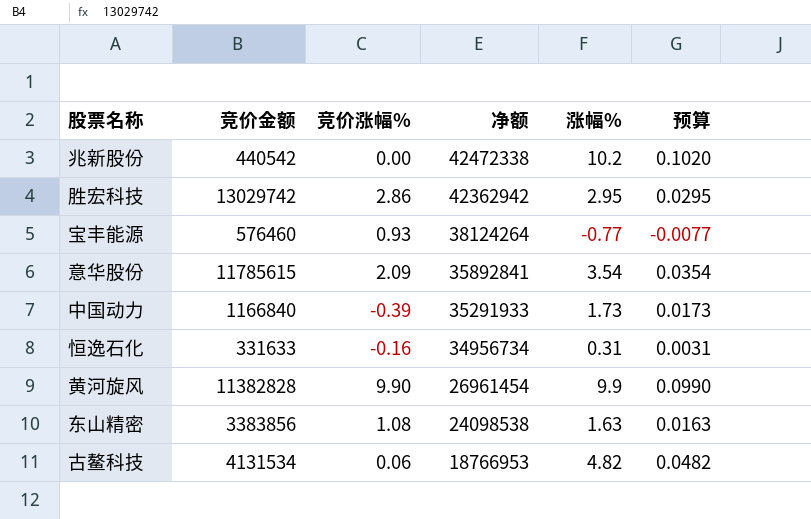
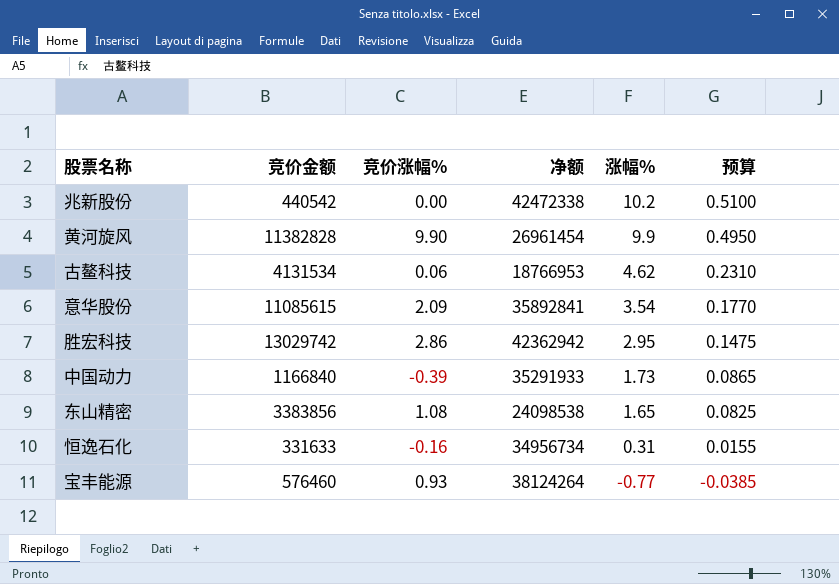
row order: 净额 descending -> 涨幅% descending
column 预算 | formula: [涨幅%] * 0.01 -> [涨幅%] * 0.05
古鳌科技 | 涨幅%: 4.82 -> 4.62
意华股份 | 竞价金额: 11785615 -> 11085615
东山精密 | 涨幅%: 1.63 -> 1.65

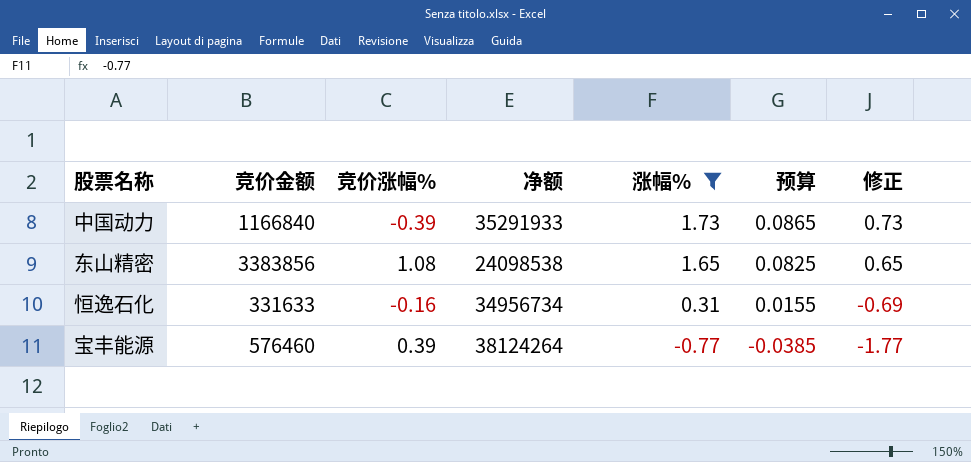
filter: none -> 涨幅% <= 1.73
column 修正 | formula: none -> [涨幅%] - 1
宝丰能源 | 竞价涨幅%: 0.93 -> 0.39

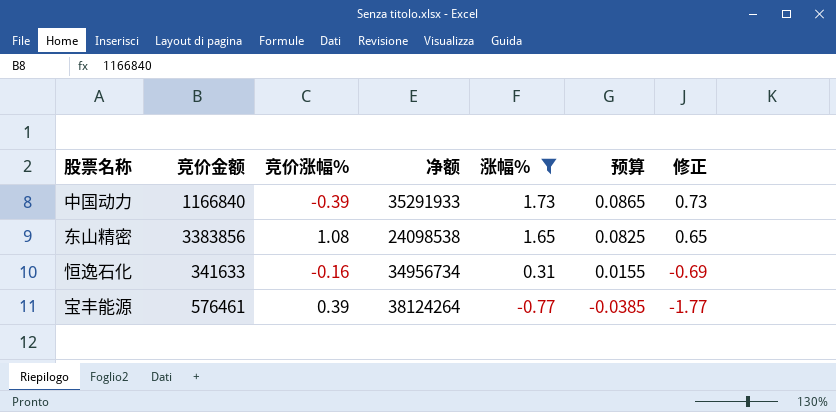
恒逸石化 | 竞价金额: 331633 -> 341633
宝丰能源 | 竞价金额: 576460 -> 576461

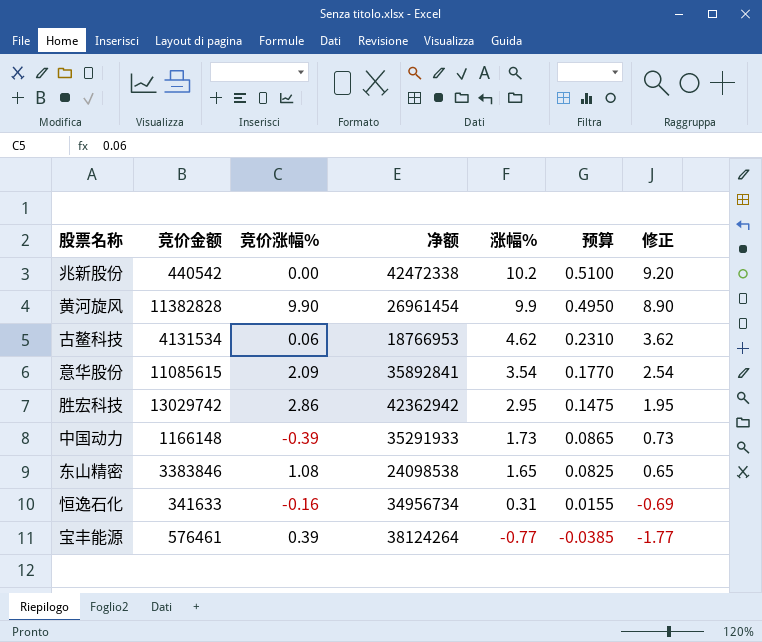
filter: 涨幅% <= 1.73 -> none
中国动力 | 竞价金额: 1166840 -> 1166148
东山精密 | 竞价金额: 3383856 -> 3383846

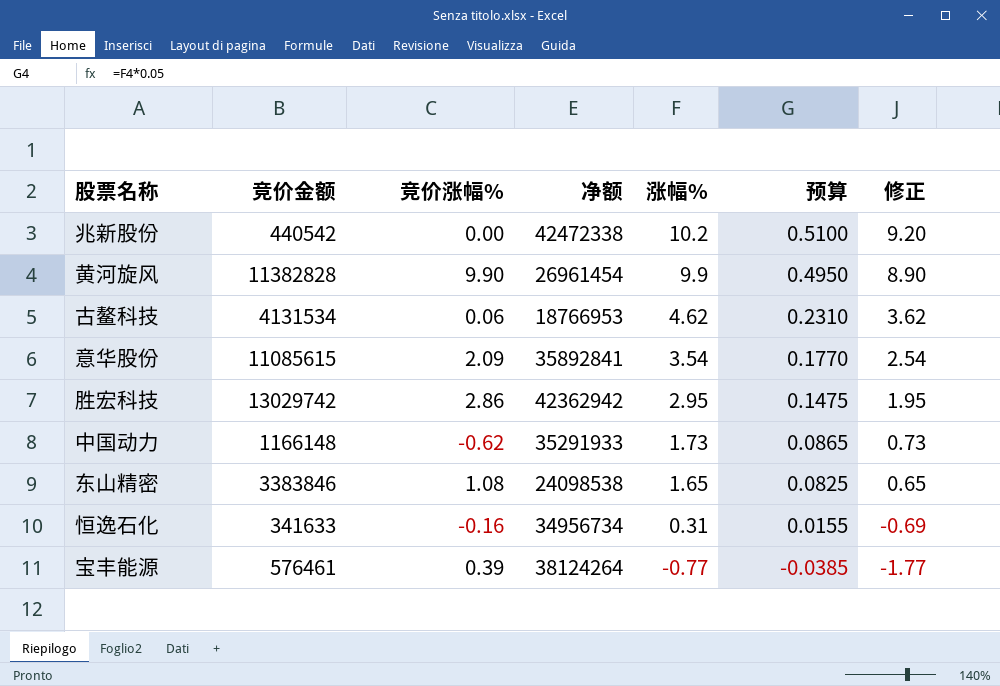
中国动力 | 竞价涨幅%: -0.39 -> -0.62

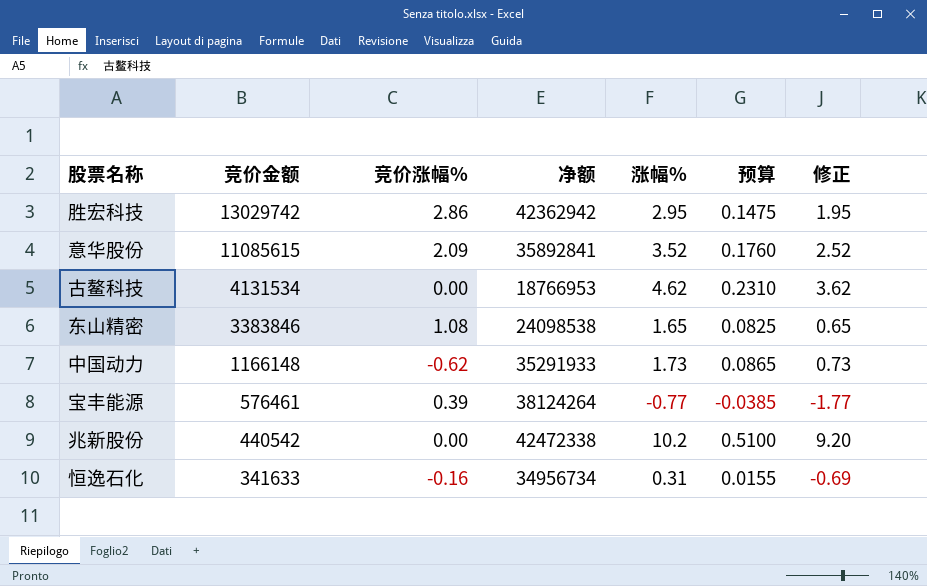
row order: 涨幅% descending -> 竞价金额 descending
row 黄河旋风: 11382828 | 9.90 | 26961454 | 9.9 | 0.4950 | 8.90 -> none
意华股份 | 涨幅%: 3.54 -> 3.52
意华股份 | 预算: 0.1770 -> 0.1760
意华股份 | 修正: 2.54 -> 2.52
古鳌科技 | 竞价涨幅%: 0.06 -> 0.00

